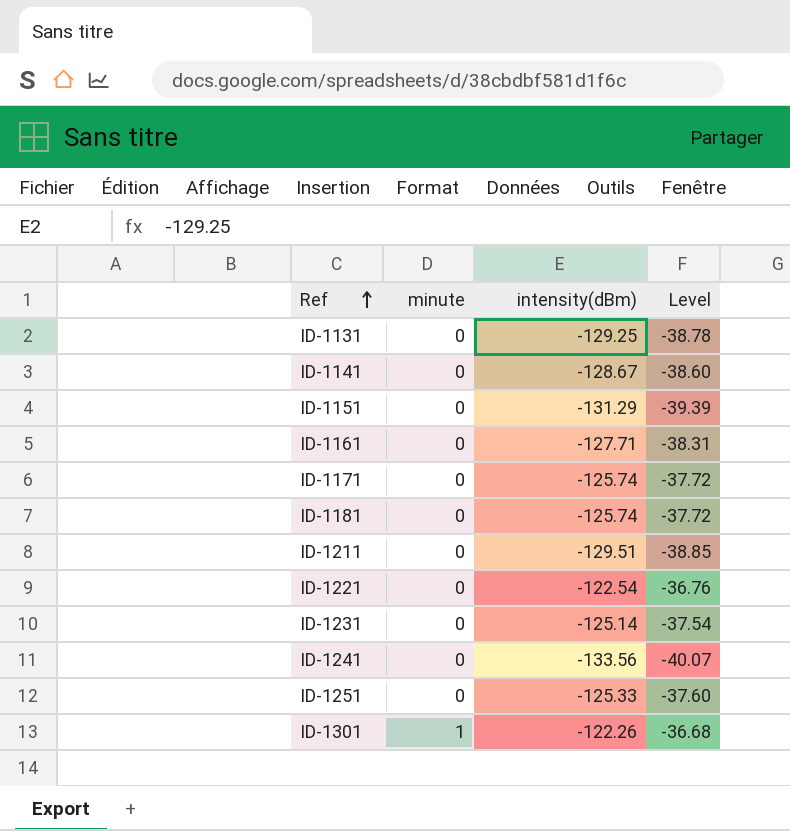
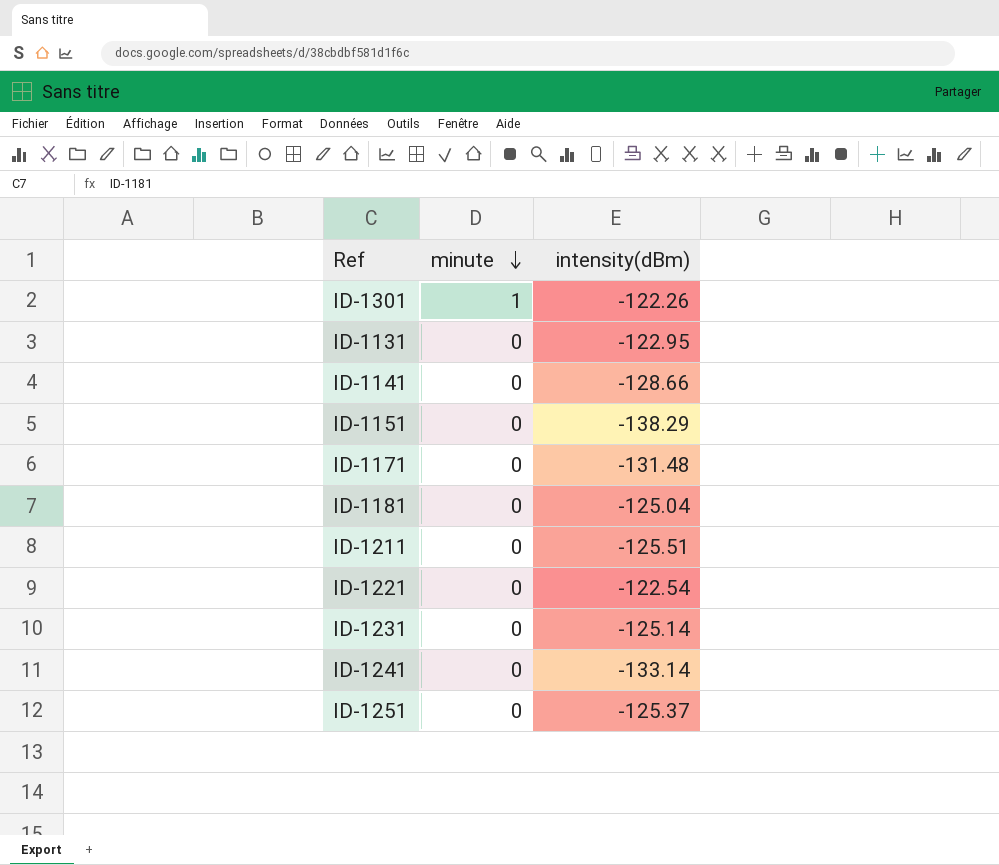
row order: Ref ascending -> minute descending
column Level | formula: [intensity(dBm)] * 0.3 -> none
row ID-1161: 0 | -127.71 | -38.31 -> none
ID-1131 | intensity(dBm): -129.25 -> -122.95
ID-1141 | intensity(dBm): -128.67 -> -128.66
ID-1151 | intensity(dBm): -131.29 -> -138.29
ID-1171 | intensity(dBm): -125.74 -> -131.48
ID-1181 | intensity(dBm): -125.74 -> -125.04
ID-1211 | intensity(dBm): -129.51 -> -125.51
ID-1241 | intensity(dBm): -133.56 -> -133.14
ID-1251 | intensity(dBm): -125.33 -> -125.37

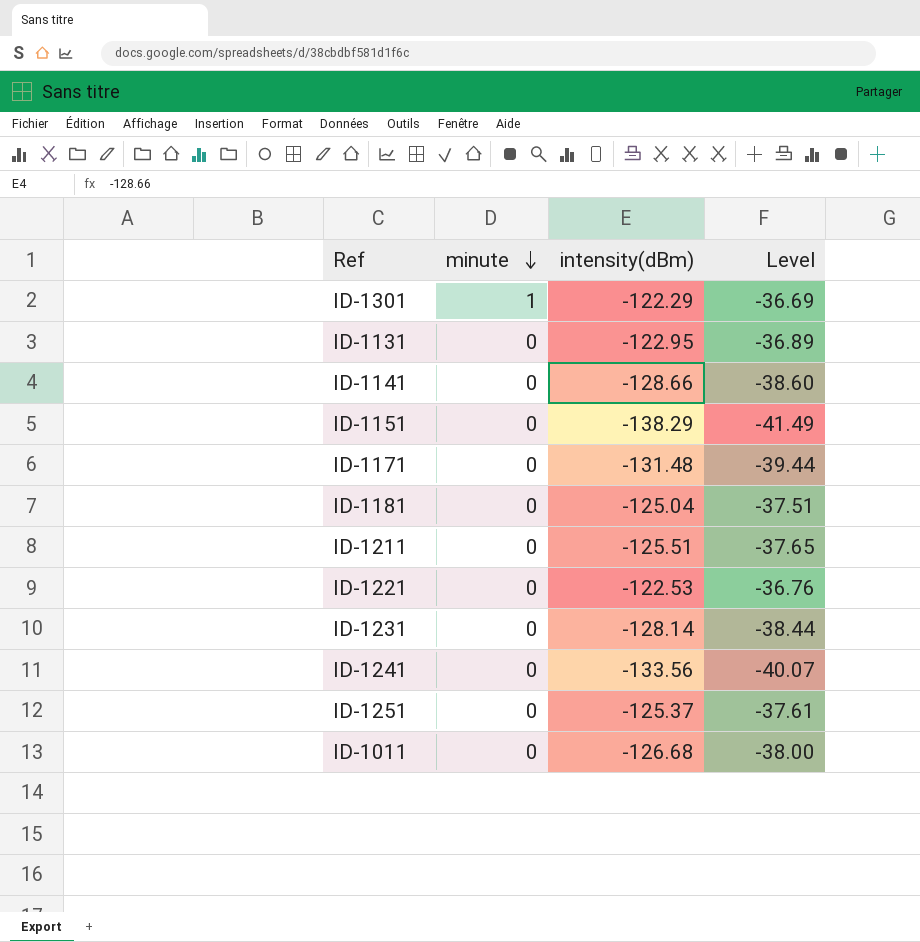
column Level | formula: none -> [intensity(dBm)] * 0.3
ID-1301 | intensity(dBm): -122.26 -> -122.29
ID-1221 | intensity(dBm): -122.54 -> -122.53
ID-1231 | intensity(dBm): -125.14 -> -128.14
ID-1241 | intensity(dBm): -133.14 -> -133.56
row ID-1011: none -> 0 | -126.68 | -38.00

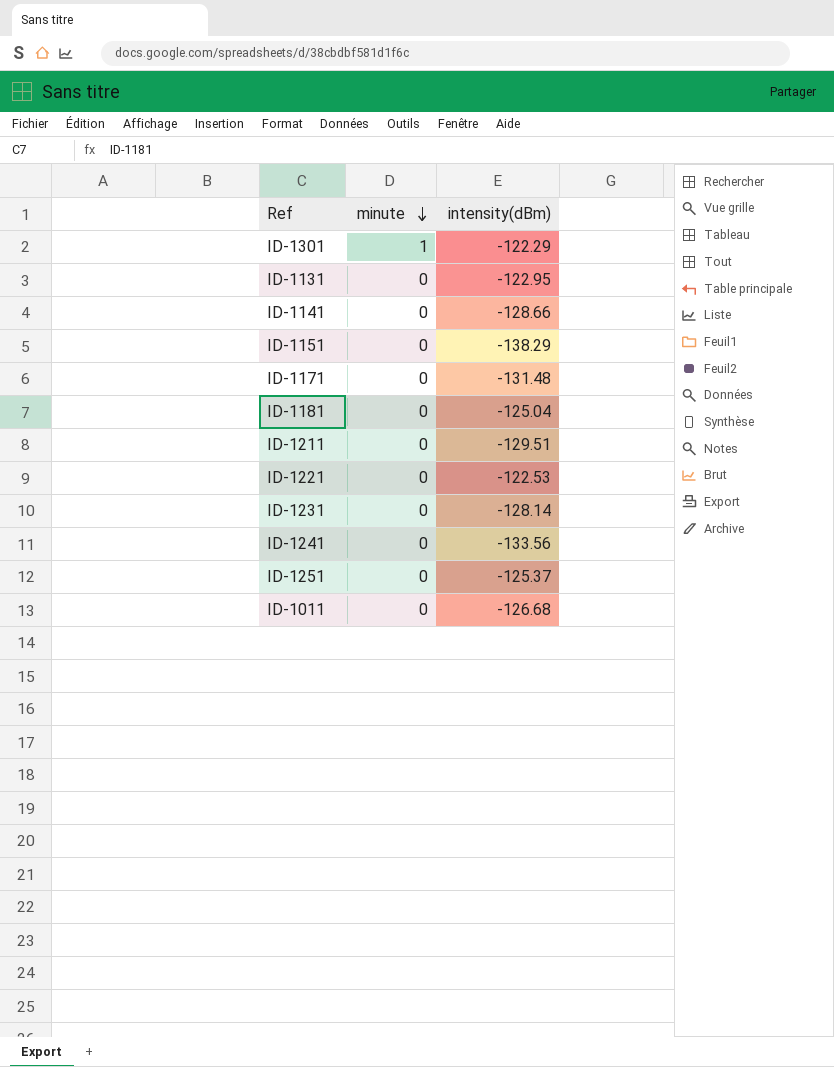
column Level | formula: [intensity(dBm)] * 0.3 -> none
ID-1211 | intensity(dBm): -125.51 -> -129.51

